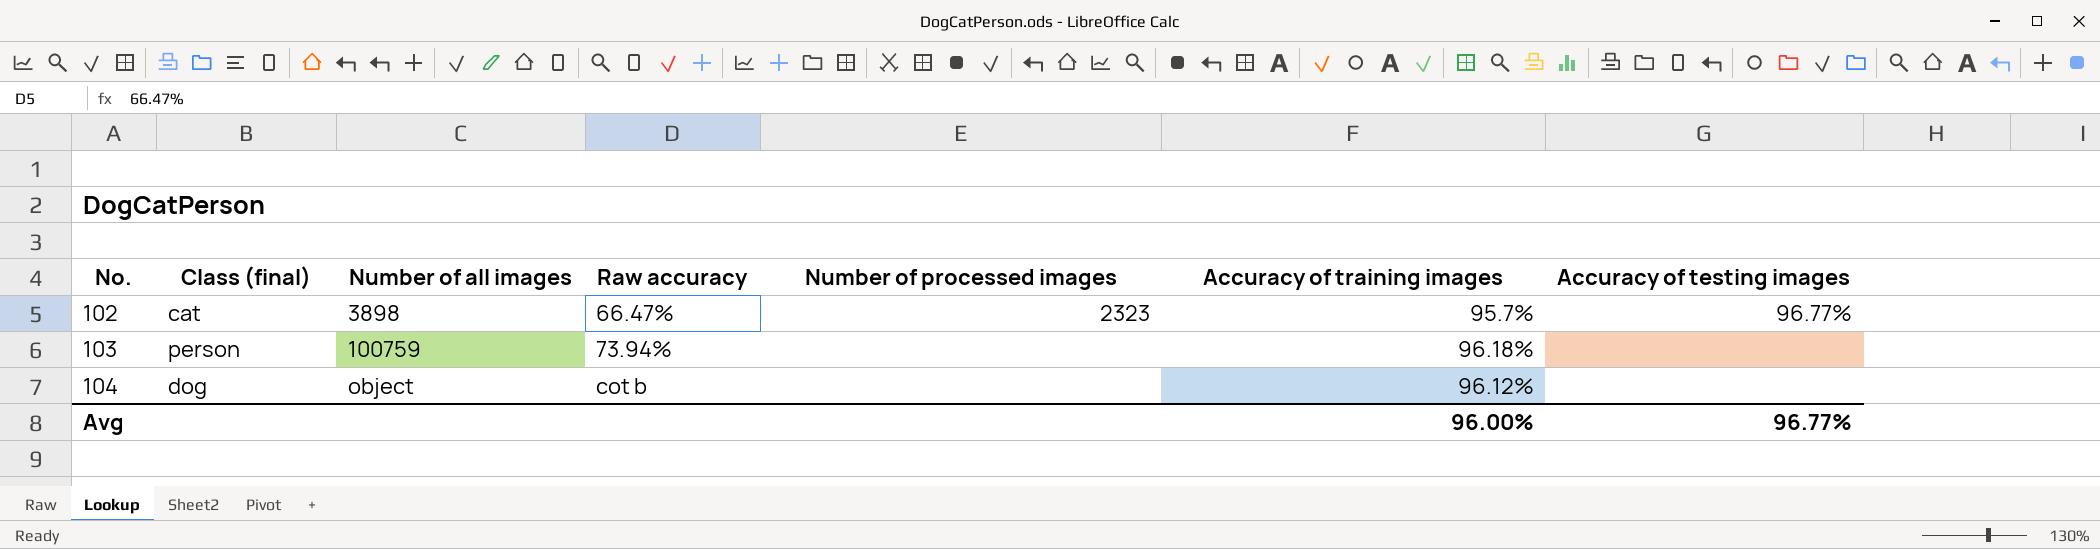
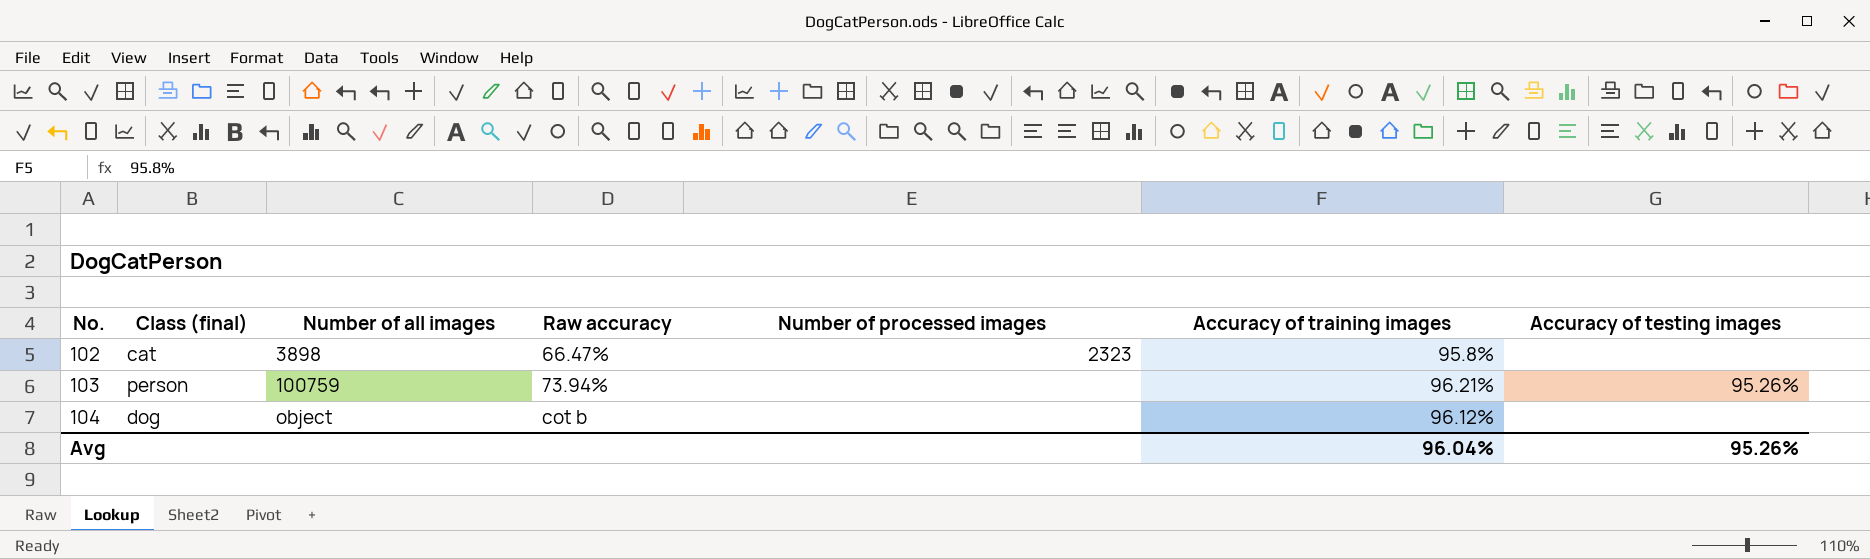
102 | Accuracy of training images: 95.7% -> 95.8%
102 | Accuracy of testing images: 96.77% -> none
103 | Accuracy of training images: 96.18% -> 96.21%
103 | Accuracy of testing images: none -> 95.26%
Avg | Accuracy of training images: 96.00% -> 96.04%
Avg | Accuracy of testing images: 96.77% -> 95.26%

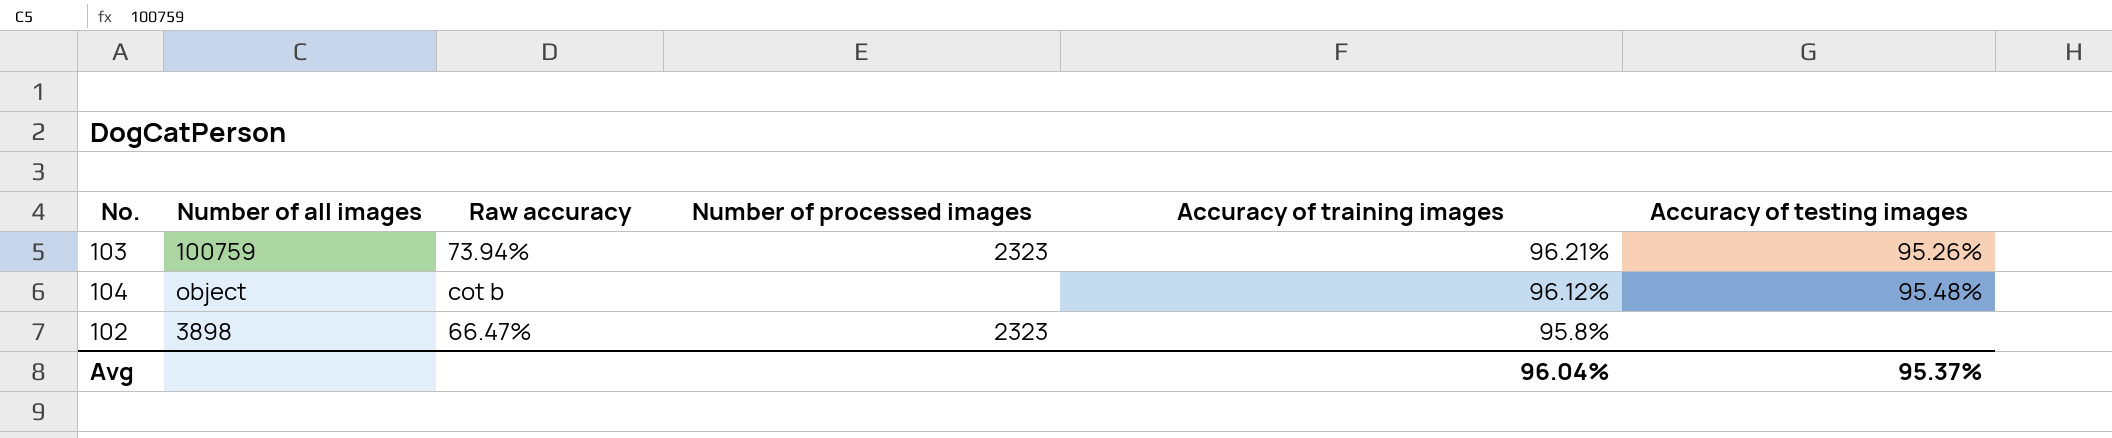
row order: No. ascending -> Accuracy of training images descending
column Class (final) | position: 2 -> none
103 | Number of processed images: none -> 2323
104 | Accuracy of testing images: none -> 95.48%
Avg | Accuracy of testing images: 95.26% -> 95.37%

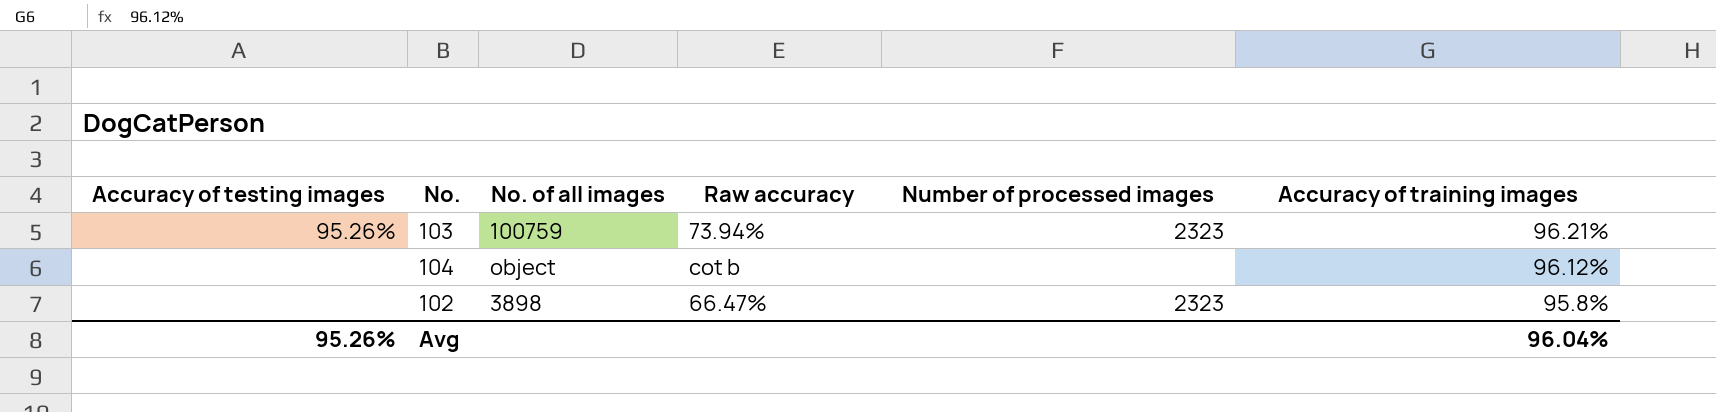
column Accuracy of testing images | position: 6 -> 1
column name: Number of all images -> No. of all images
104 | Accuracy of testing images: 95.48% -> none
Avg | Accuracy of testing images: 95.37% -> 95.26%

